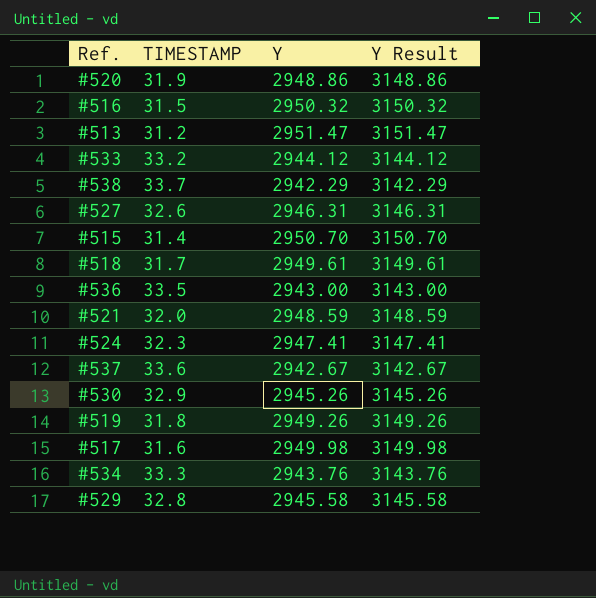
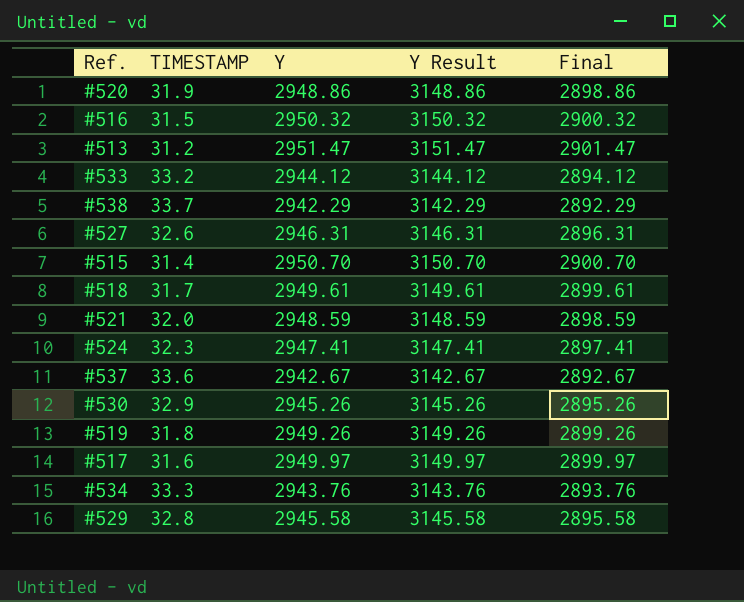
column Final | formula: none -> [Y] - 50
row #536: 33.5 | 2943.00 | 3143.00 -> none
#517 | Y: 2949.98 -> 2949.97
#517 | Y Result: 3149.98 -> 3149.97

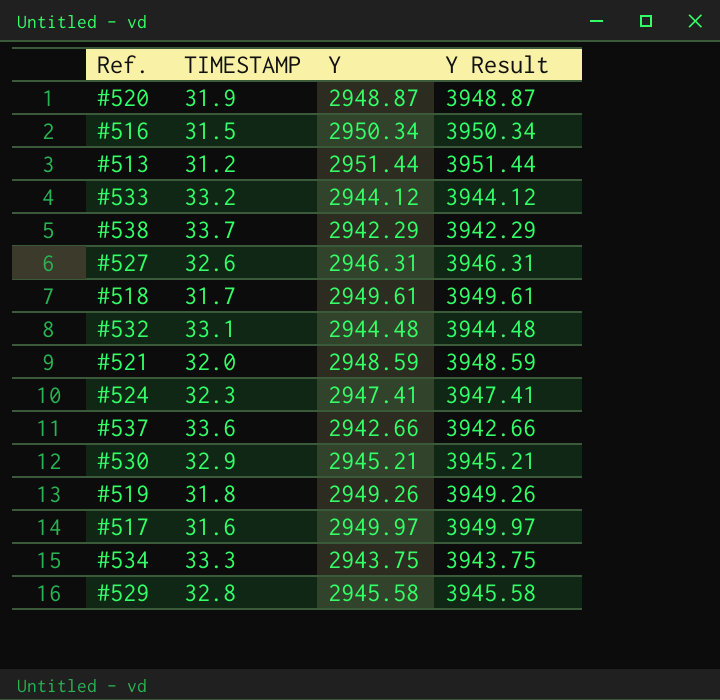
column Final | formula: [Y] - 50 -> none
column Y Result | formula: [Y] + 200 -> [Y] + 1000
row #515: 31.4 | 2950.70 | 3150.70 | 2900.70 -> none
#520 | Y: 2948.86 -> 2948.87
#516 | Y: 2950.32 -> 2950.34
#513 | Y: 2951.47 -> 2951.44
row #532: none -> 33.1 | 2944.48 | 3944.48
#537 | Y: 2942.67 -> 2942.66
#530 | Y: 2945.26 -> 2945.21
#534 | Y: 2943.76 -> 2943.75

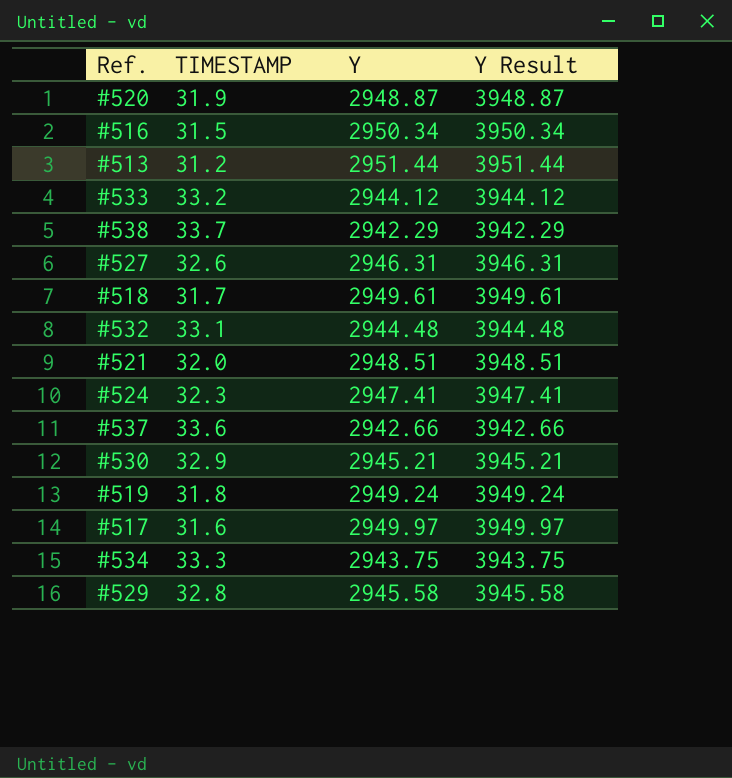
#521 | Y: 2948.59 -> 2948.51
#521 | Y Result: 3948.59 -> 3948.51
#519 | Y: 2949.26 -> 2949.24
#519 | Y Result: 3949.26 -> 3949.24

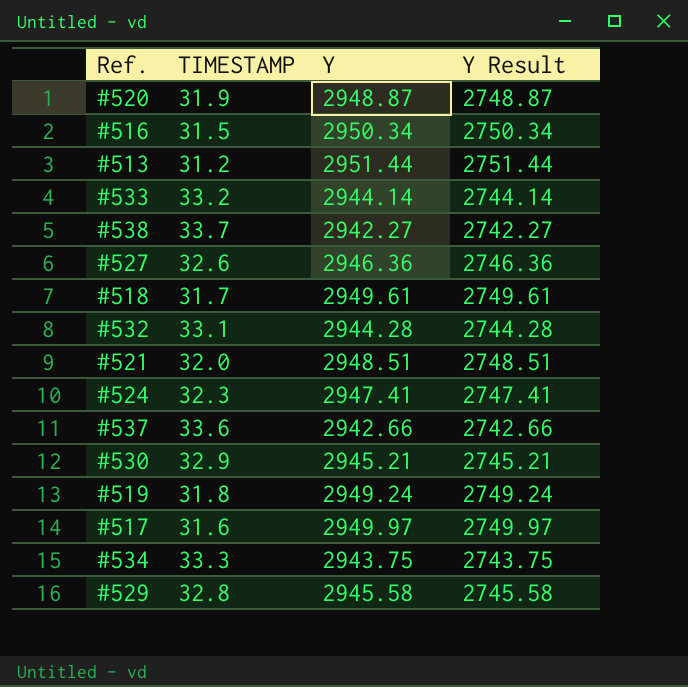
column Y Result | formula: [Y] + 1000 -> [Y] - 200
#533 | Y: 2944.12 -> 2944.14
#538 | Y: 2942.29 -> 2942.27
#527 | Y: 2946.31 -> 2946.36
#532 | Y: 2944.48 -> 2944.28

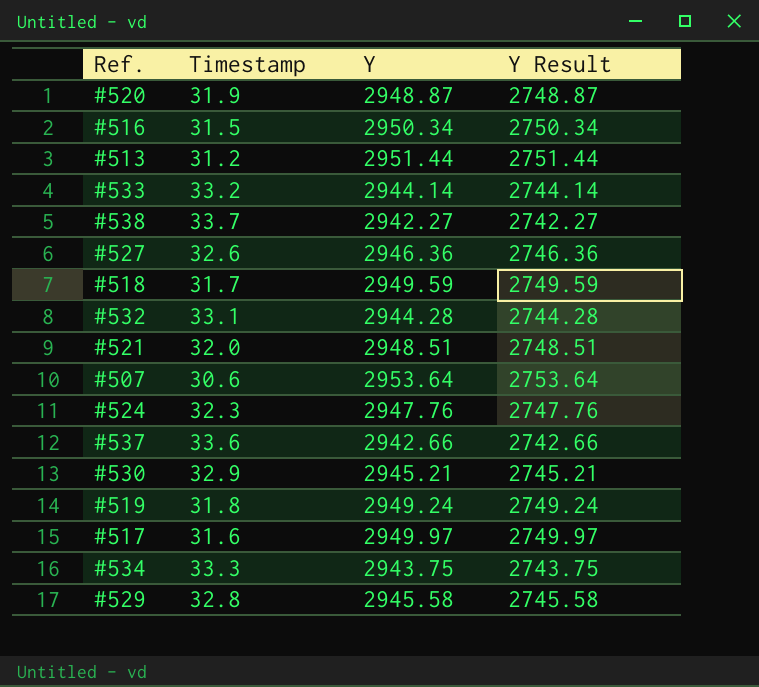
column name: TIMESTAMP -> Timestamp
#518 | Y: 2949.61 -> 2949.59
#518 | Y Result: 2749.61 -> 2749.59
row #507: none -> 30.6 | 2953.64 | 2753.64
#524 | Y: 2947.41 -> 2947.76
#524 | Y Result: 2747.41 -> 2747.76

